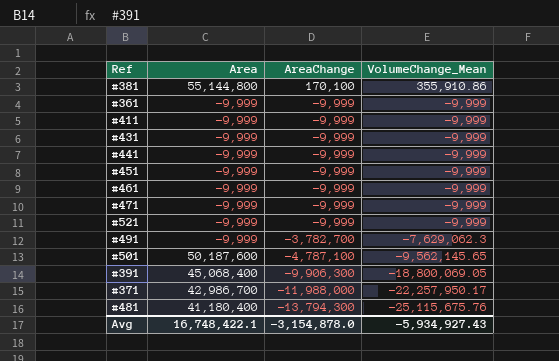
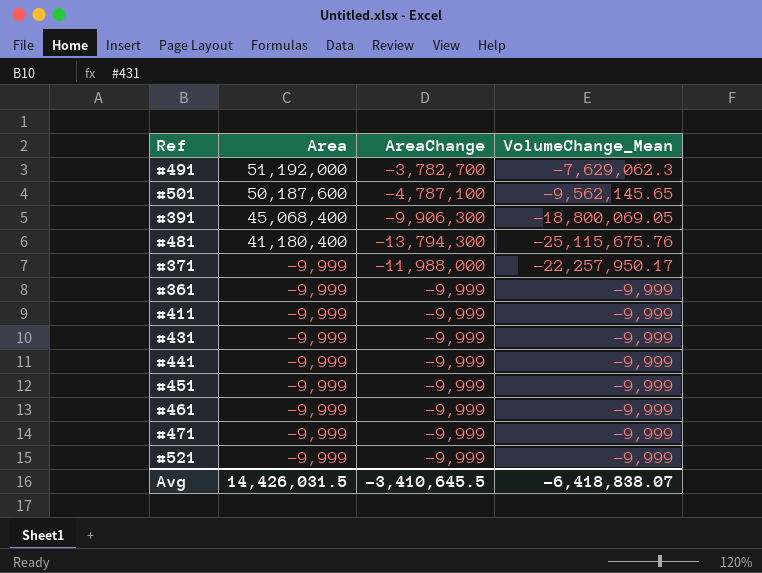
row order: AreaChange descending -> Area descending
row #381: 55,144,800 | 170,100 | 355,910.86 -> none
#491 | Area: -9,999 -> 51,192,000
#371 | Area: 42,986,700 -> -9,999
Avg | Area: 16,748,422.1 -> 14,426,031.5
Avg | AreaChange: -3,154,878.0 -> -3,410,645.5
Avg | VolumeChange_Mean: -5,934,927.43 -> -6,418,838.07

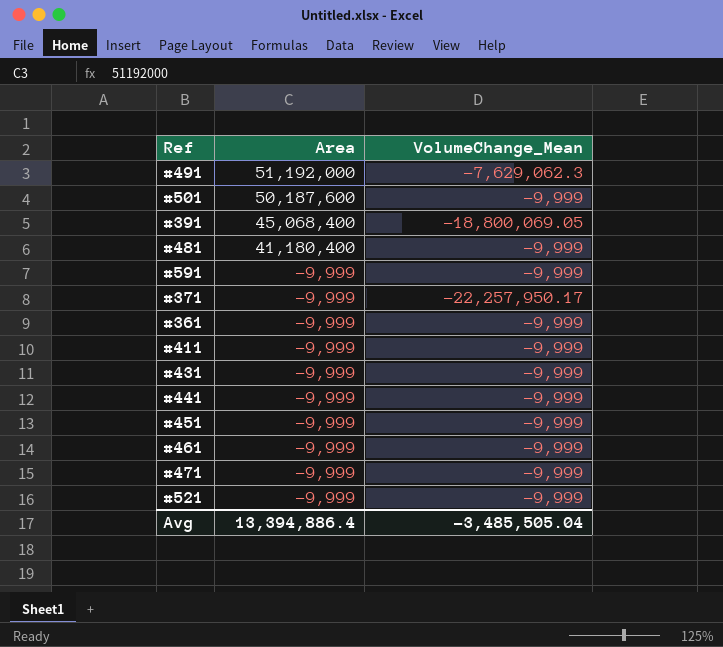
column AreaChange | position: 3 -> none
#501 | VolumeChange_Mean: -9,562,145.65 -> -9,999
#481 | VolumeChange_Mean: -25,115,675.76 -> -9,999
row #591: none -> -9,999 | -9,999
Avg | Area: 14,426,031.5 -> 13,394,886.4
Avg | VolumeChange_Mean: -6,418,838.07 -> -3,485,505.04

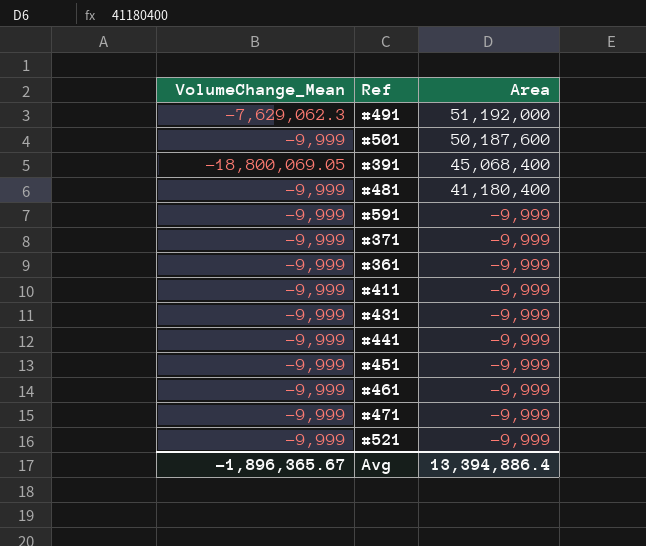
column VolumeChange_Mean | position: 3 -> 1
#371 | VolumeChange_Mean: -22,257,950.17 -> -9,999
Avg | VolumeChange_Mean: -3,485,505.04 -> -1,896,365.67

